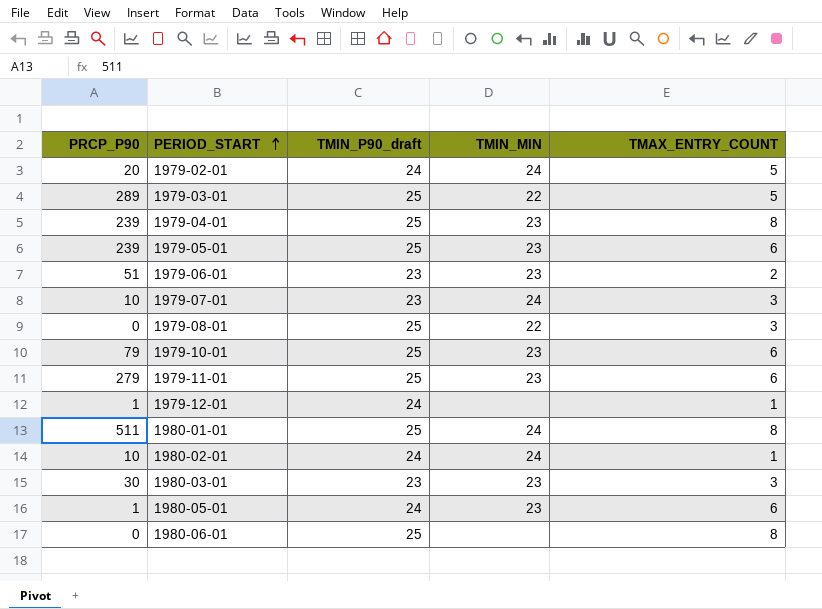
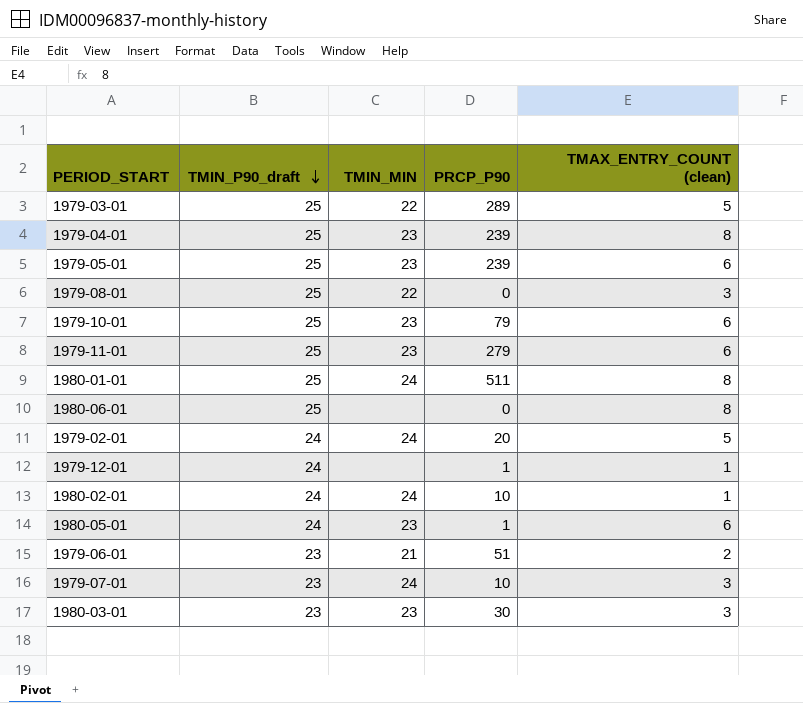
row order: PERIOD_START ascending -> TMIN_P90_draft descending
column PRCP_P90 | position: 1 -> 4
column name: TMAX_ENTRY_COUNT -> TMAX_ENTRY_COUNT (clean)
1979-06-01 | TMIN_MIN: 23 -> 21

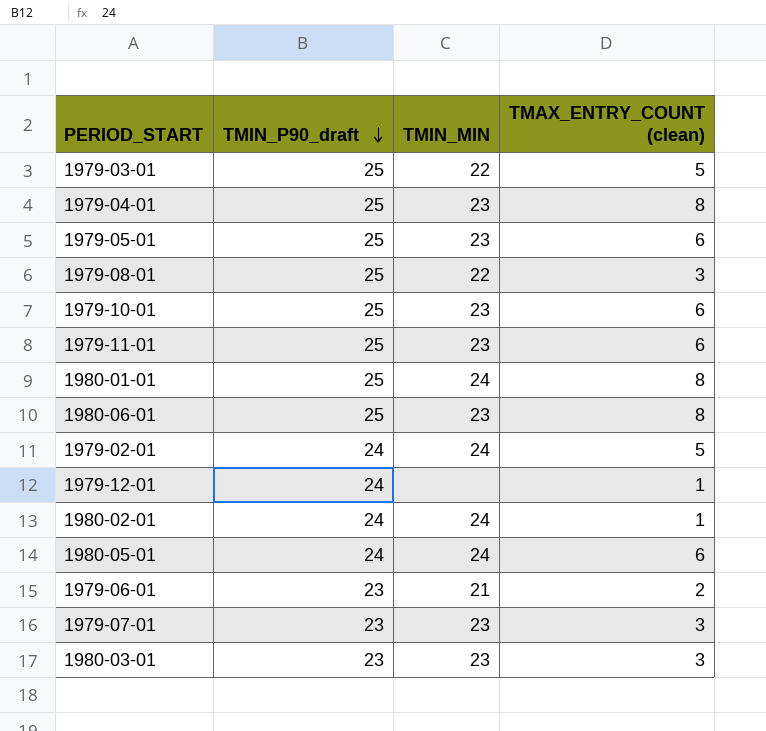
column PRCP_P90 | position: 4 -> none
1980-06-01 | TMIN_MIN: none -> 23
1980-05-01 | TMIN_MIN: 23 -> 24
1979-07-01 | TMIN_MIN: 24 -> 23

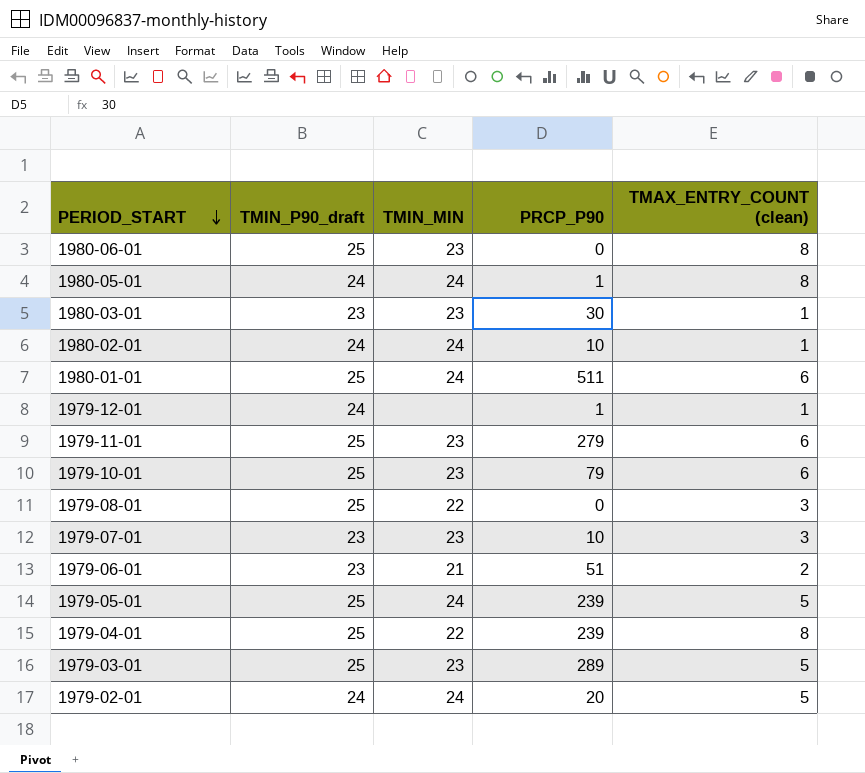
row order: TMIN_P90_draft descending -> PERIOD_START descending
column PRCP_P90 | position: none -> 4
1980-05-01 | TMAX_ENTRY_COUNT (clean): 6 -> 8
1980-03-01 | TMAX_ENTRY_COUNT (clean): 3 -> 1
1980-01-01 | TMAX_ENTRY_COUNT (clean): 8 -> 6
1979-05-01 | TMIN_MIN: 23 -> 24
1979-05-01 | TMAX_ENTRY_COUNT (clean): 6 -> 5
1979-04-01 | TMIN_MIN: 23 -> 22
1979-03-01 | TMIN_MIN: 22 -> 23

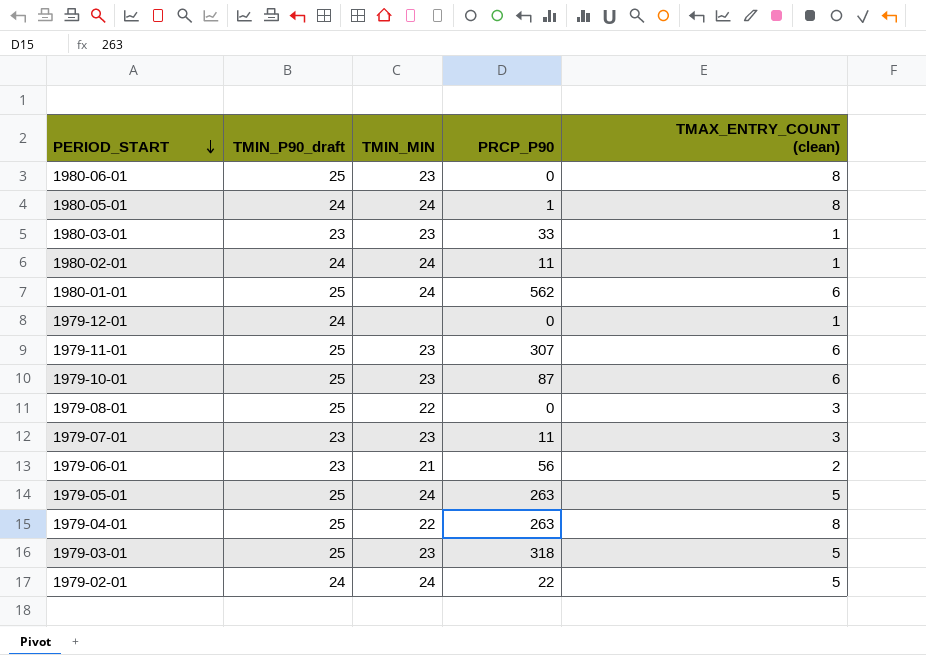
1980-03-01 | PRCP_P90: 30 -> 33
1980-02-01 | PRCP_P90: 10 -> 11
1980-01-01 | PRCP_P90: 511 -> 562
1979-12-01 | PRCP_P90: 1 -> 0
1979-11-01 | PRCP_P90: 279 -> 307
1979-10-01 | PRCP_P90: 79 -> 87
1979-07-01 | PRCP_P90: 10 -> 11
1979-06-01 | PRCP_P90: 51 -> 56
1979-05-01 | PRCP_P90: 239 -> 263
1979-04-01 | PRCP_P90: 239 -> 263
1979-03-01 | PRCP_P90: 289 -> 318
1979-02-01 | PRCP_P90: 20 -> 22

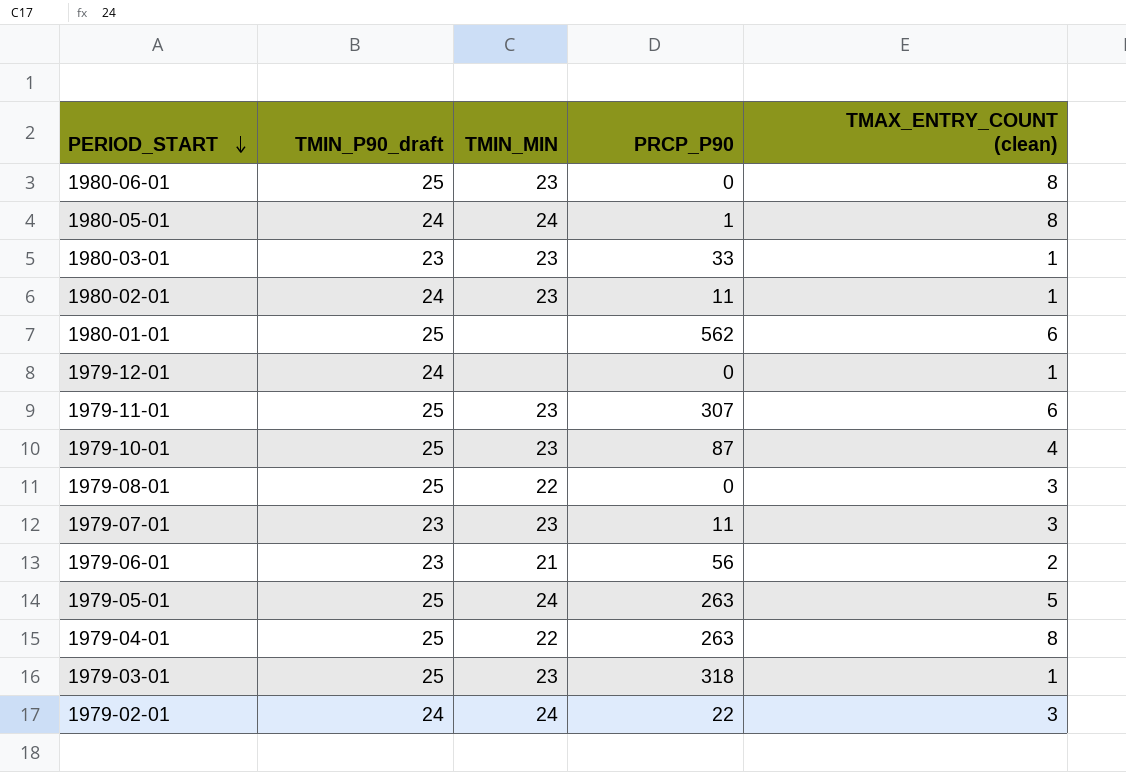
1980-02-01 | TMIN_MIN: 24 -> 23
1980-01-01 | TMIN_MIN: 24 -> none
1979-10-01 | TMAX_ENTRY_COUNT (clean): 6 -> 4
1979-03-01 | TMAX_ENTRY_COUNT (clean): 5 -> 1
1979-02-01 | TMAX_ENTRY_COUNT (clean): 5 -> 3

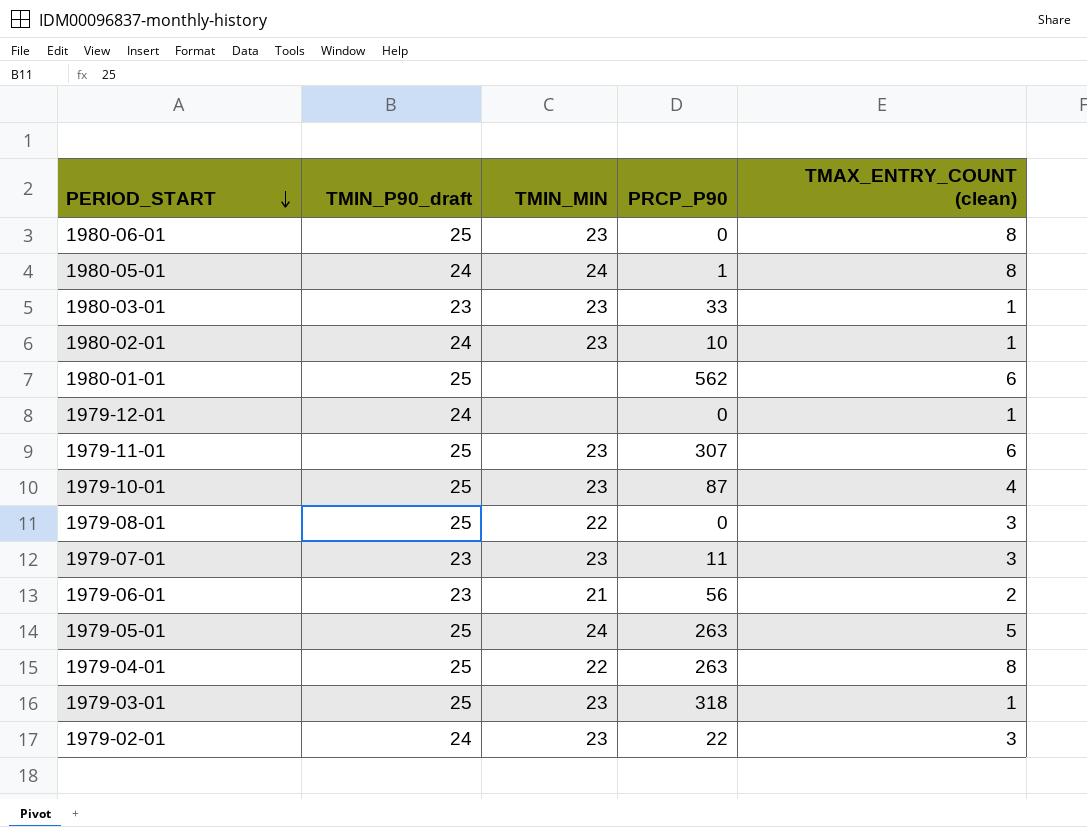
1980-02-01 | PRCP_P90: 11 -> 10
1979-02-01 | TMIN_MIN: 24 -> 23

